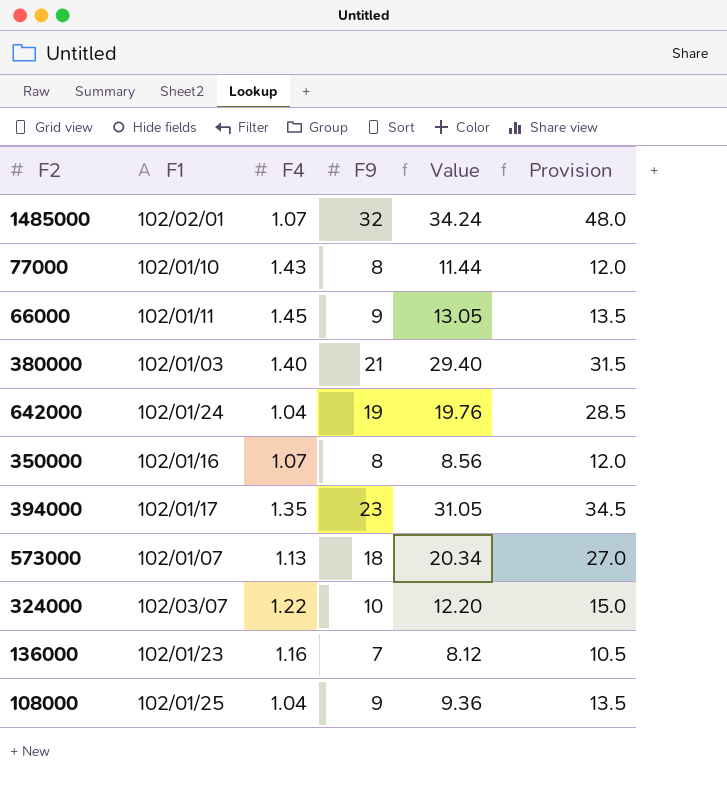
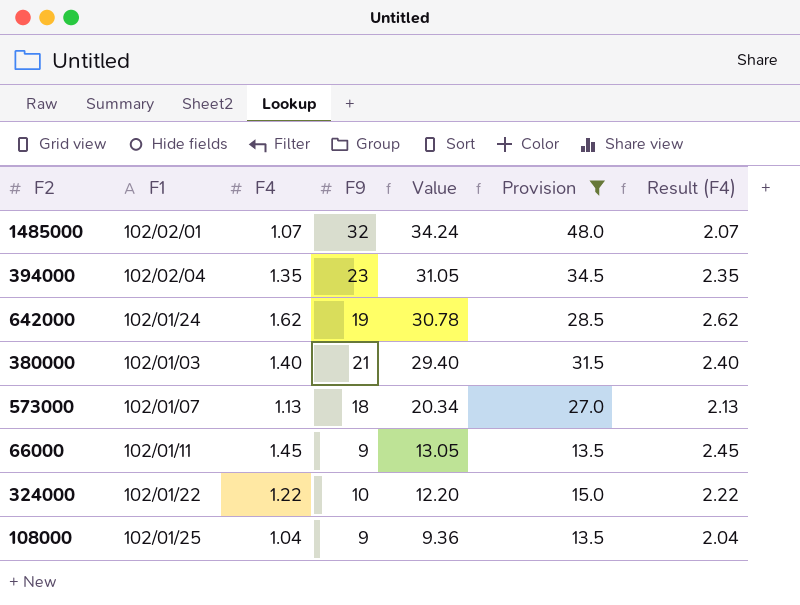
filter: none -> Provision >= 13.5
row order: none -> Value descending
column Result (F4) | formula: none -> [F4] + 1
394000 | F1: 102/01/17 -> 102/02/04
642000 | F4: 1.04 -> 1.62
642000 | Value: 19.76 -> 30.78
324000 | F1: 102/03/07 -> 102/01/22

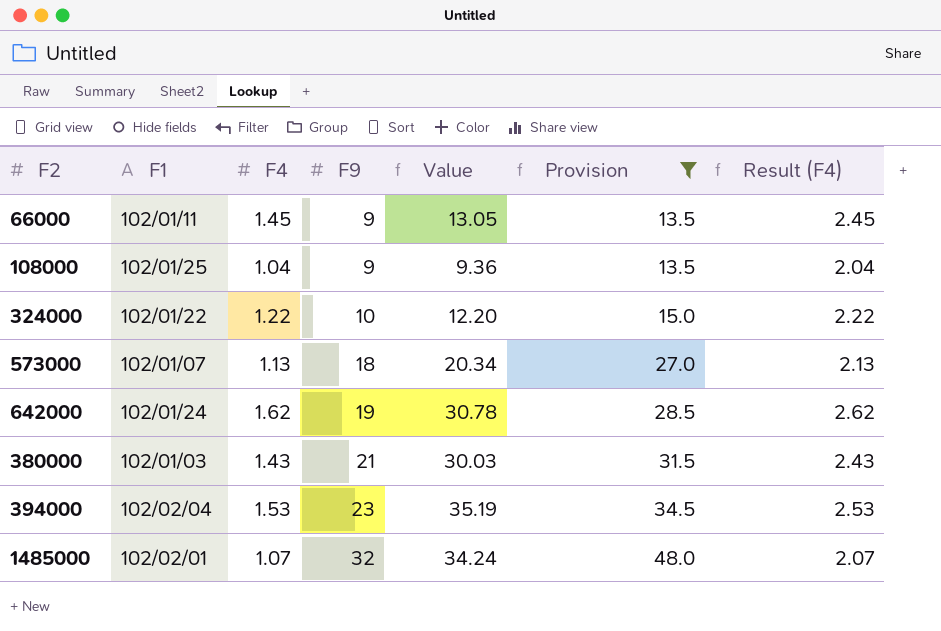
row order: Value descending -> F9 ascending
380000 | F4: 1.40 -> 1.43
380000 | Value: 29.40 -> 30.03
380000 | Result (F4): 2.40 -> 2.43
394000 | F4: 1.35 -> 1.53
394000 | Value: 31.05 -> 35.19
394000 | Result (F4): 2.35 -> 2.53

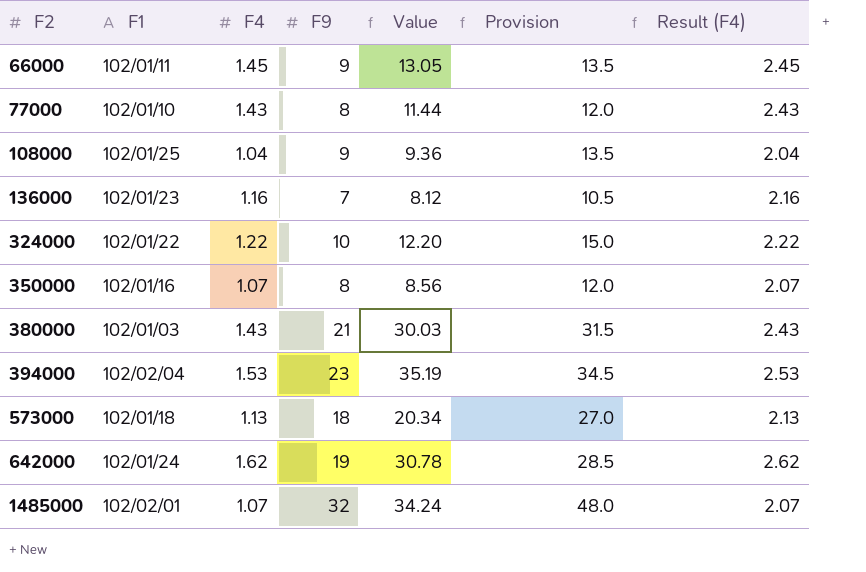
filter: Provision >= 13.5 -> none
row order: F9 ascending -> F2 ascending
573000 | F1: 102/01/07 -> 102/01/18

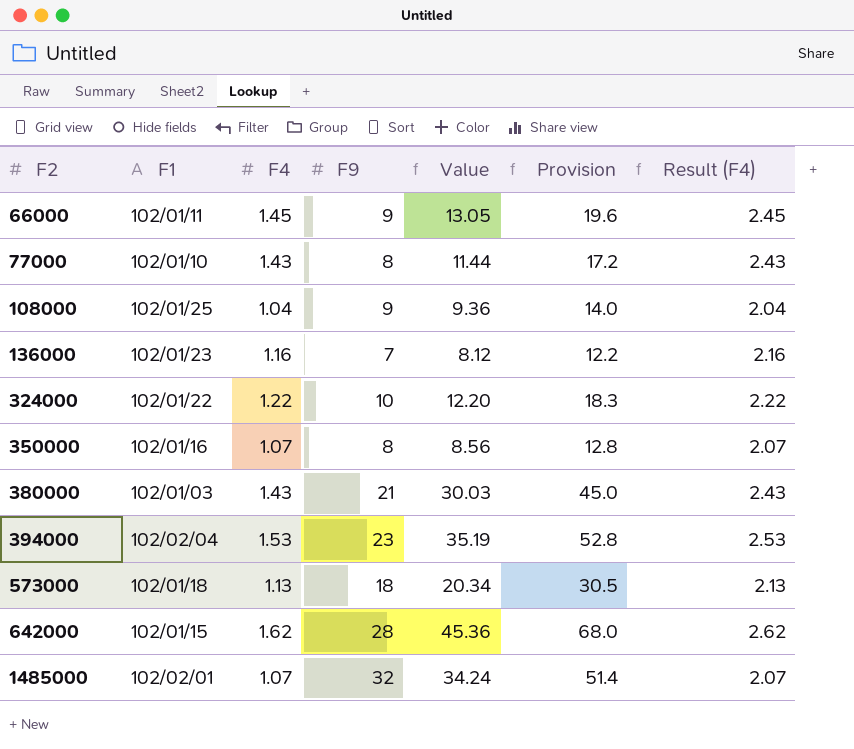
column Provision | formula: [F9] * 1.5 -> [Value] * 1.5
642000 | F1: 102/01/24 -> 102/01/15
642000 | F9: 19 -> 28
642000 | Value: 30.78 -> 45.36

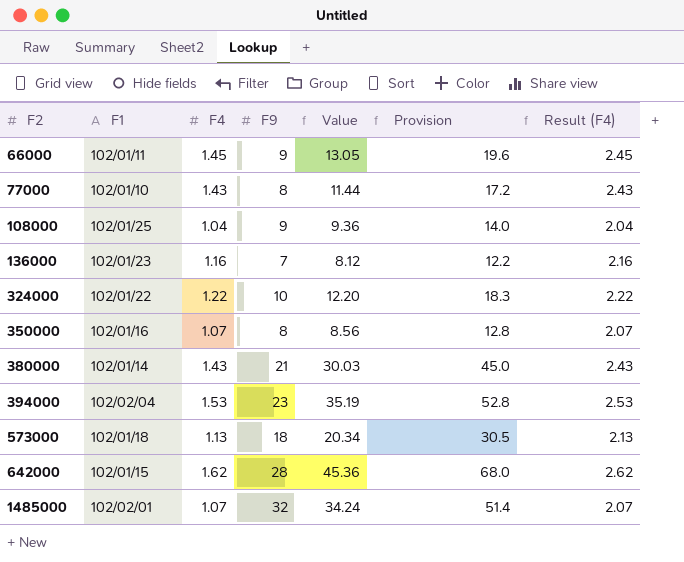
380000 | F1: 102/01/03 -> 102/01/14

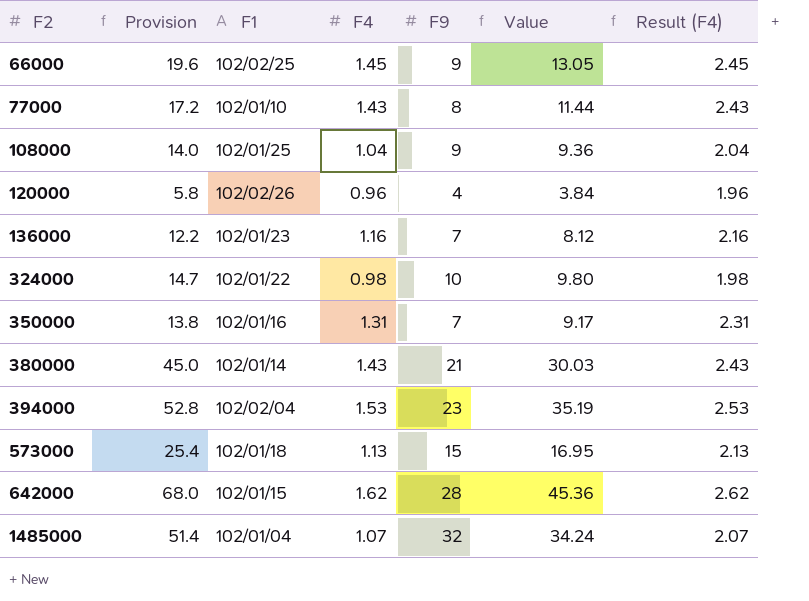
column Provision | position: 6 -> 2
66000 | F1: 102/01/11 -> 102/02/25
row 120000: none -> 5.8 | 102/02/26 | 0.96 | 4 | 3.84 | 1.96
324000 | Provision: 18.3 -> 14.7
324000 | F4: 1.22 -> 0.98
324000 | Value: 12.20 -> 9.80
324000 | Result (F4): 2.22 -> 1.98
350000 | Provision: 12.8 -> 13.8
350000 | F4: 1.07 -> 1.31
350000 | F9: 8 -> 7
350000 | Value: 8.56 -> 9.17
350000 | Result (F4): 2.07 -> 2.31
573000 | Provision: 30.5 -> 25.4
573000 | F9: 18 -> 15
573000 | Value: 20.34 -> 16.95
1485000 | F1: 102/02/01 -> 102/01/04

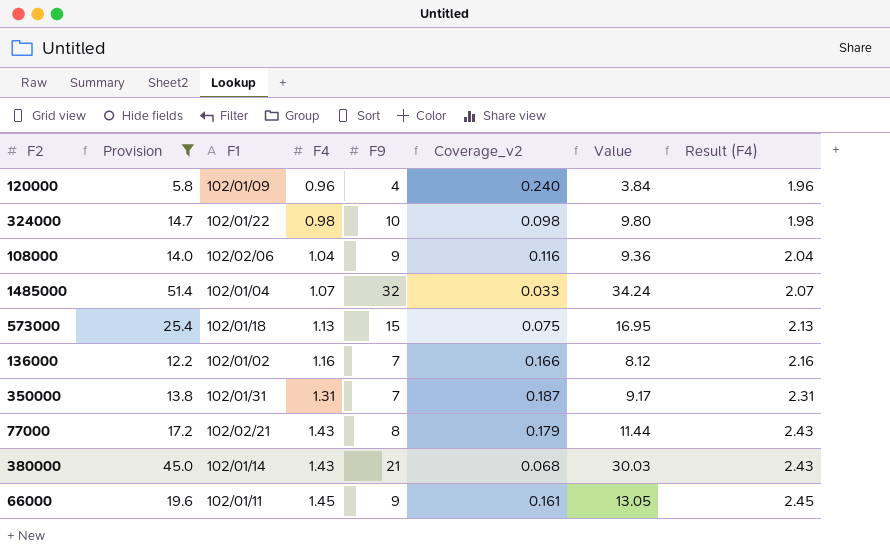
filter: none -> Provision <= 51.4
row order: F2 ascending -> F4 ascending
column Coverage_v2 | formula: none -> [F4] / [F9]
120000 | F1: 102/02/26 -> 102/01/09
108000 | F1: 102/01/25 -> 102/02/06
136000 | F1: 102/01/23 -> 102/01/02
350000 | F1: 102/01/16 -> 102/01/31
77000 | F1: 102/01/10 -> 102/02/21
66000 | F1: 102/02/25 -> 102/01/11

